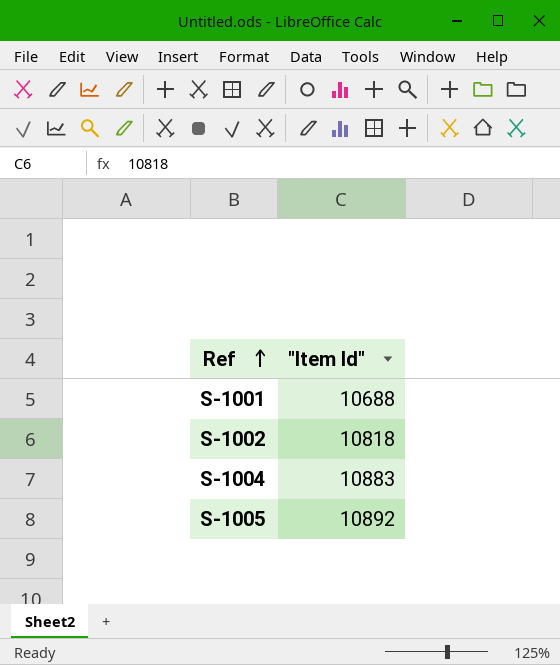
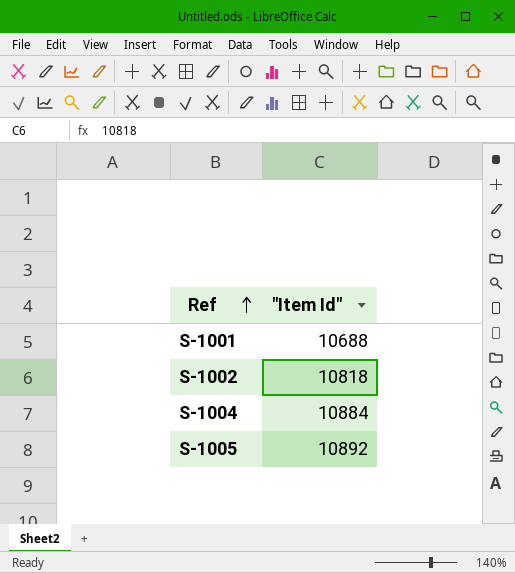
S-1004 | "Item Id": 10883 -> 10884

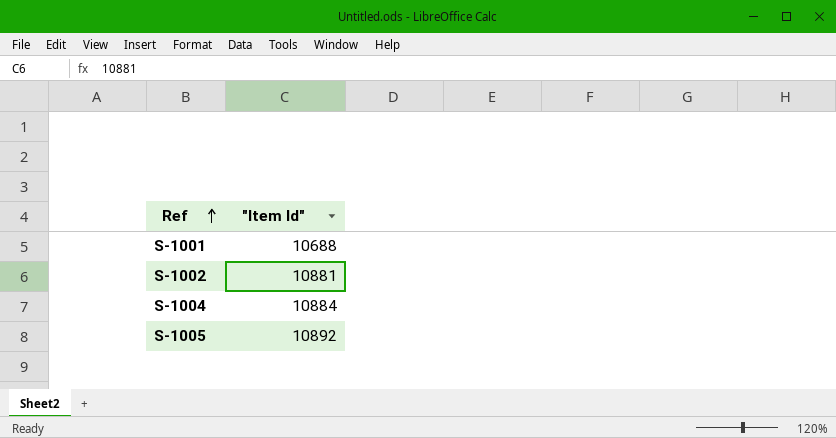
S-1002 | "Item Id": 10818 -> 10881

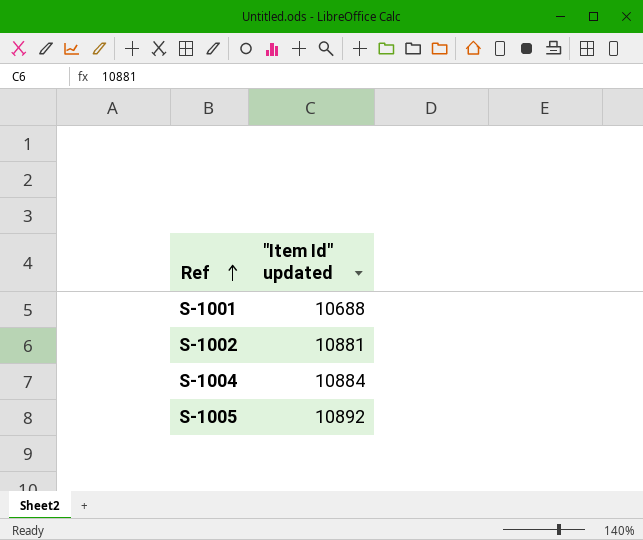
column name: "Item Id" -> "Item Id" updated

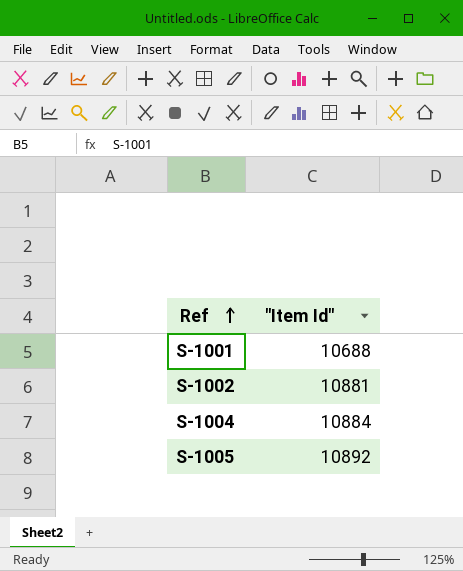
column name: "Item Id" updated -> "Item Id"

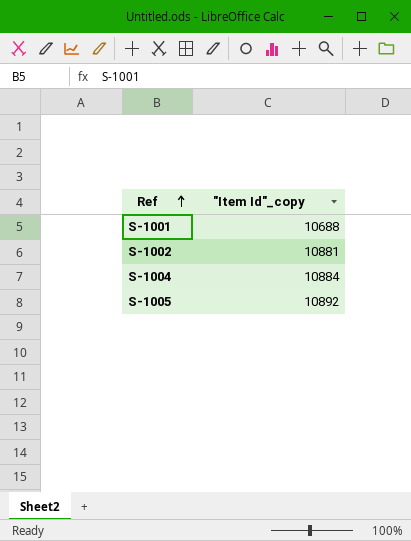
column name: "Item Id" -> "Item Id"_copy

